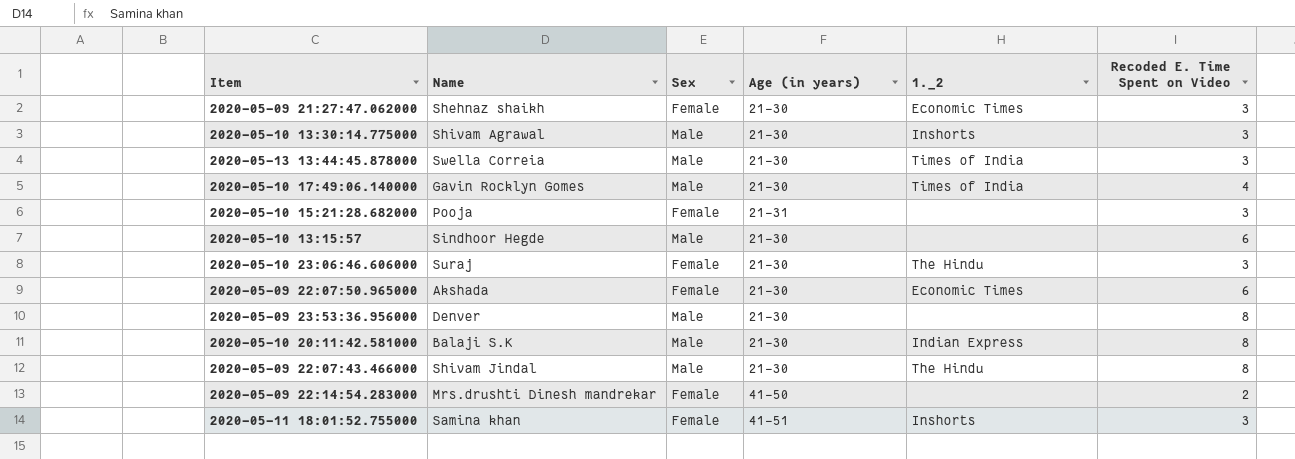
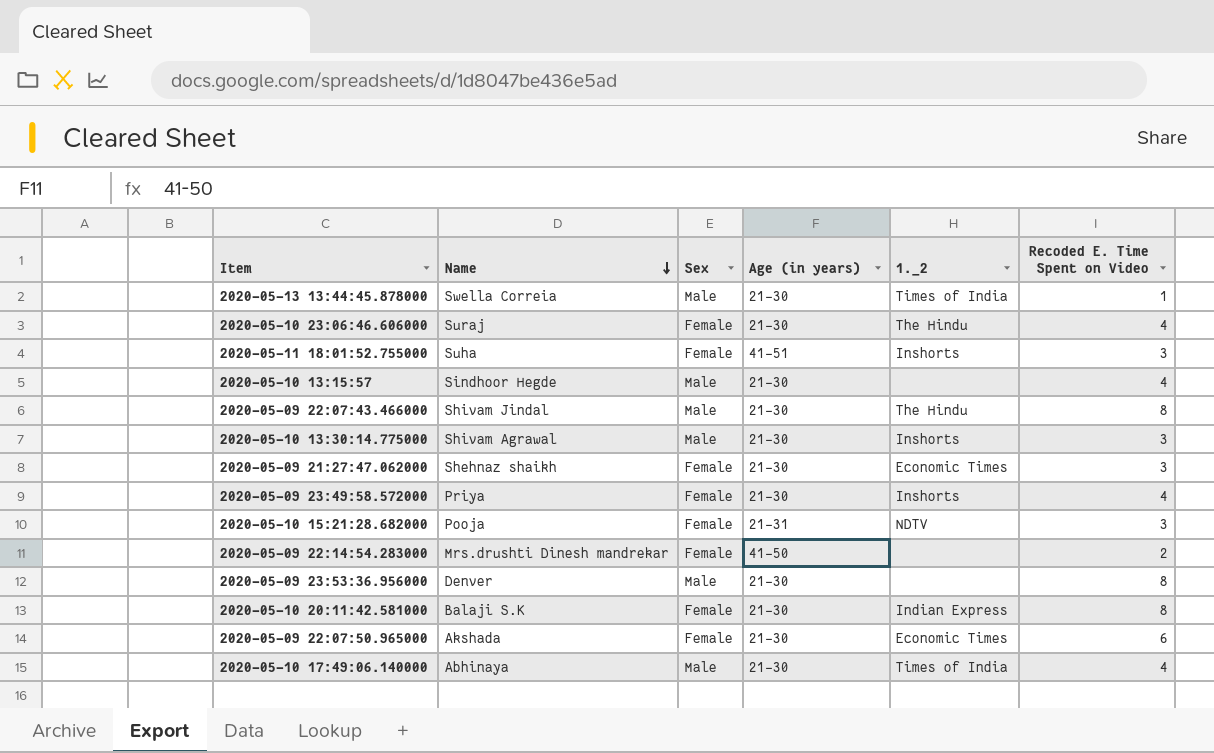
row order: none -> Name descending
2020-05-13 13:44:45.878000 | Recoded E. Time Spent on Video: 3 -> 1
2020-05-10 23:06:46.606000 | Recoded E. Time Spent on Video: 3 -> 4
2020-05-11 18:01:52.755000 | Name: Samina khan -> Suha
2020-05-10 13:15:57 | Recoded E. Time Spent on Video: 6 -> 4
row 2020-05-09 23:49:58.572000: none -> Priya | Female | 21-30 | Inshorts | 4
2020-05-10 15:21:28.682000 | 1._2: none -> NDTV
2020-05-10 20:11:42.581000 | Sex: Male -> Female
2020-05-10 17:49:06.140000 | Name: Gavin Rocklyn Gomes -> Abhinaya

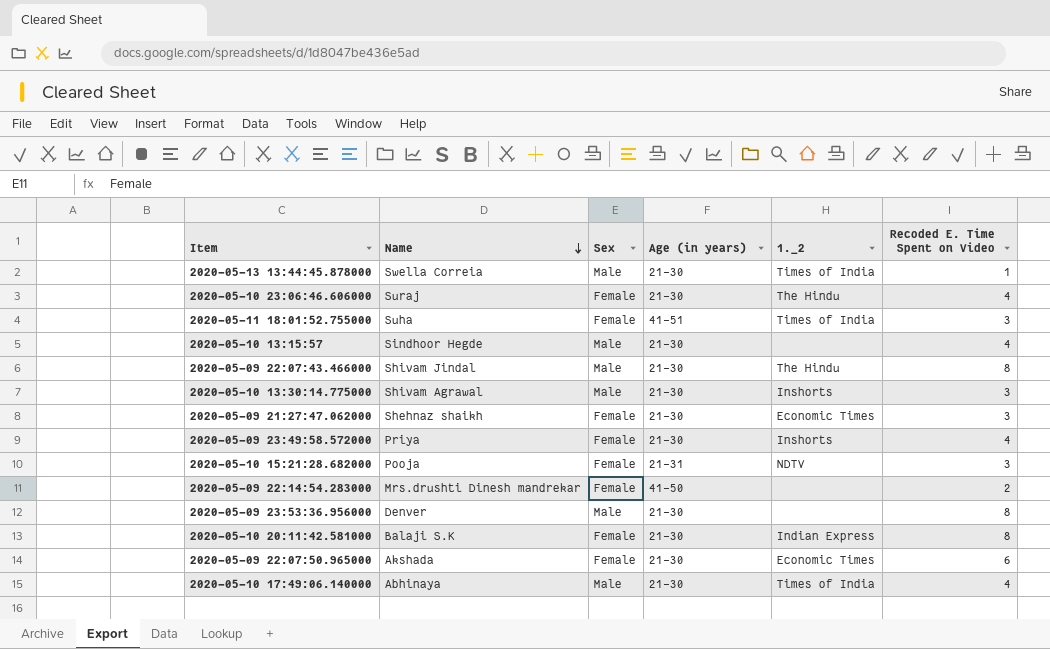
2020-05-11 18:01:52.755000 | 1._2: Inshorts -> Times of India

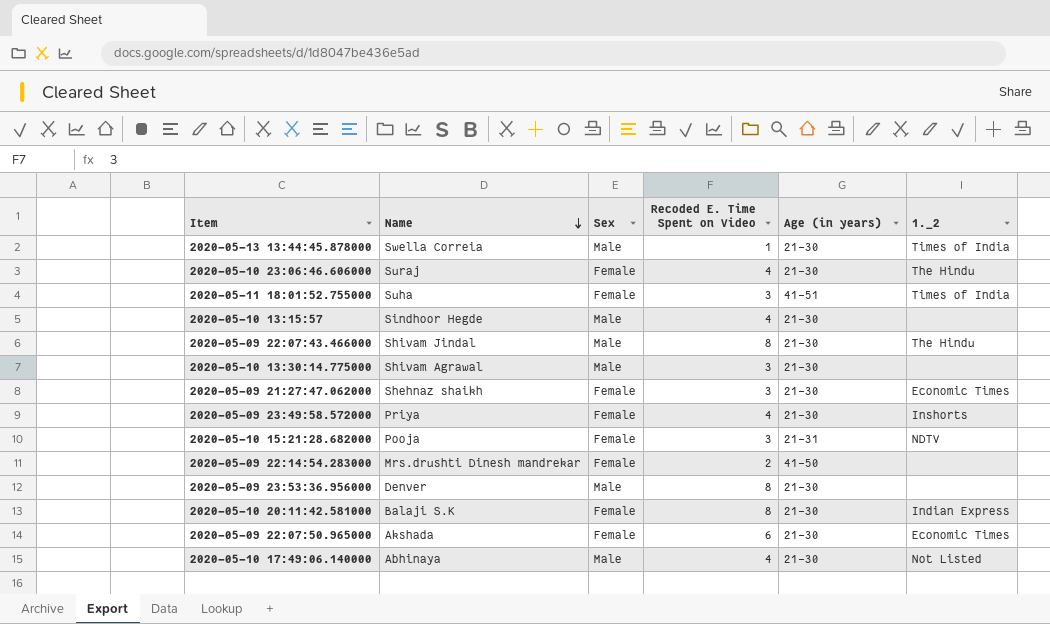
column Recoded E. Time Spent on Video | position: 6 -> 4
2020-05-10 13:30:14.775000 | 1._2: Inshorts -> none
2020-05-10 17:49:06.140000 | 1._2: Times of India -> Not Listed

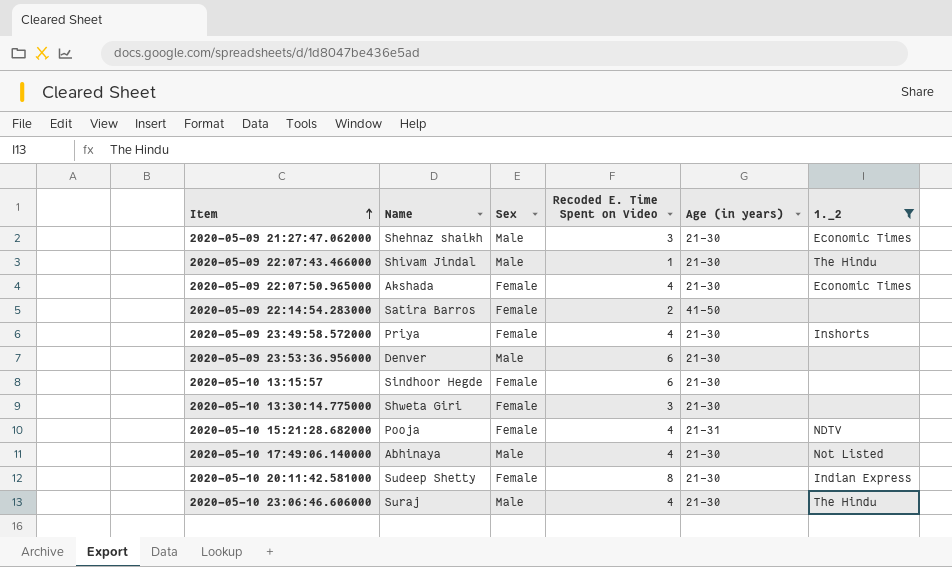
filter: none -> 1._2 != Times of India
row order: Name descending -> Item ascending
2020-05-09 21:27:47.062000 | Sex: Female -> Male
2020-05-09 22:07:43.466000 | Recoded E. Time Spent on Video: 8 -> 1
2020-05-09 22:07:50.965000 | Recoded E. Time Spent on Video: 6 -> 4
2020-05-09 22:14:54.283000 | Name: Mrs.drushti Dinesh mandrekar -> Satira Barros
2020-05-09 23:53:36.956000 | Recoded E. Time Spent on Video: 8 -> 6
2020-05-10 13:15:57 | Sex: Male -> Female
2020-05-10 13:15:57 | Recoded E. Time Spent on Video: 4 -> 6
2020-05-10 13:30:14.775000 | Name: Shivam Agrawal -> Shweta Giri
2020-05-10 13:30:14.775000 | Sex: Male -> Female
2020-05-10 15:21:28.682000 | Recoded E. Time Spent on Video: 3 -> 4
2020-05-10 20:11:42.581000 | Name: Balaji S.K -> Sudeep Shetty
2020-05-10 23:06:46.606000 | Sex: Female -> Male

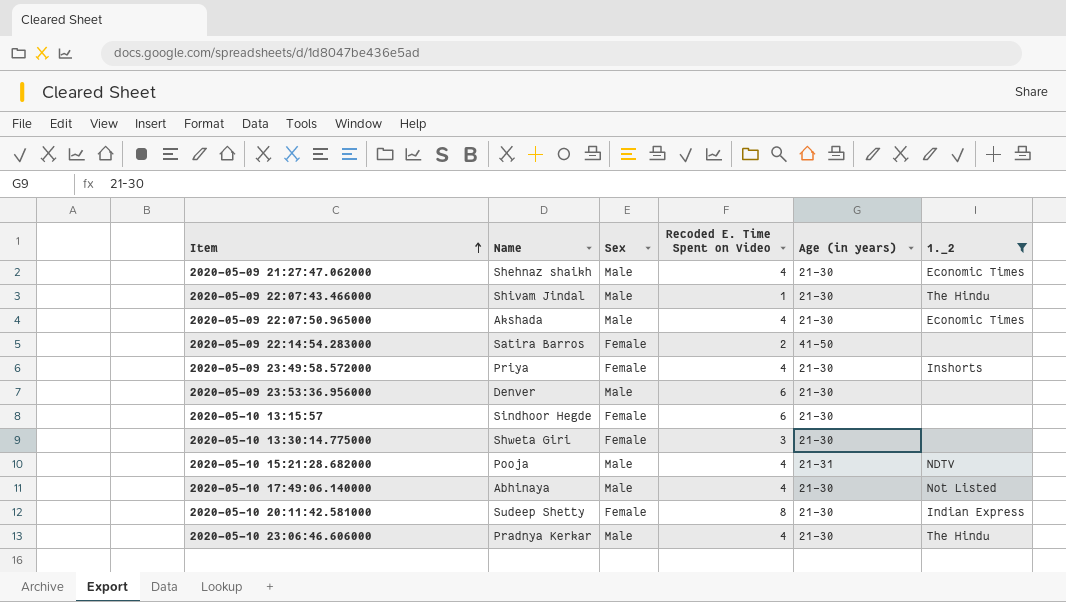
2020-05-09 21:27:47.062000 | Recoded E. Time Spent on Video: 3 -> 4
2020-05-09 22:07:50.965000 | Sex: Female -> Male
2020-05-10 15:21:28.682000 | Sex: Female -> Male
2020-05-10 23:06:46.606000 | Name: Suraj -> Pradnya Kerkar

